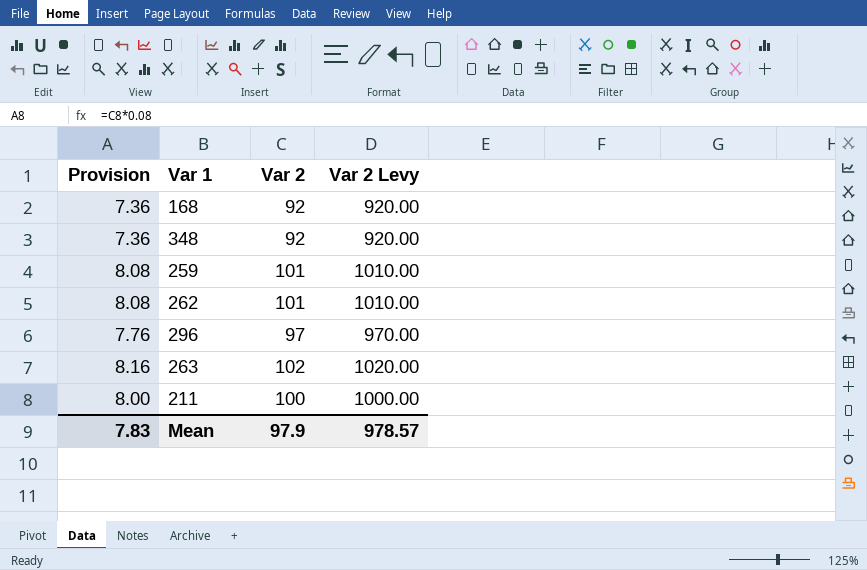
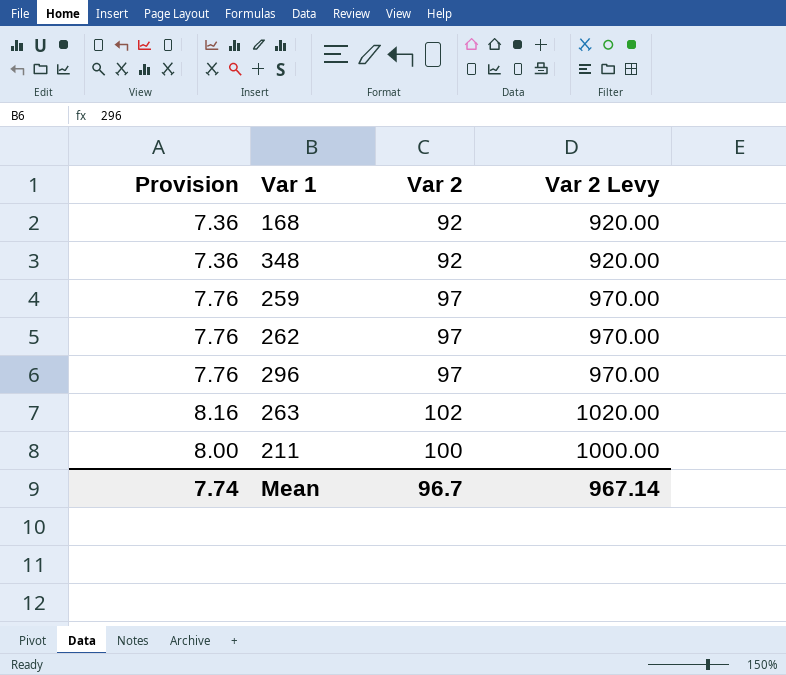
259 | Provision: 8.08 -> 7.76
259 | Var 2: 101 -> 97
259 | Var 2 Levy: 1010.00 -> 970.00
262 | Provision: 8.08 -> 7.76
262 | Var 2: 101 -> 97
262 | Var 2 Levy: 1010.00 -> 970.00
Mean | Provision: 7.83 -> 7.74
Mean | Var 2: 97.9 -> 96.7
Mean | Var 2 Levy: 978.57 -> 967.14

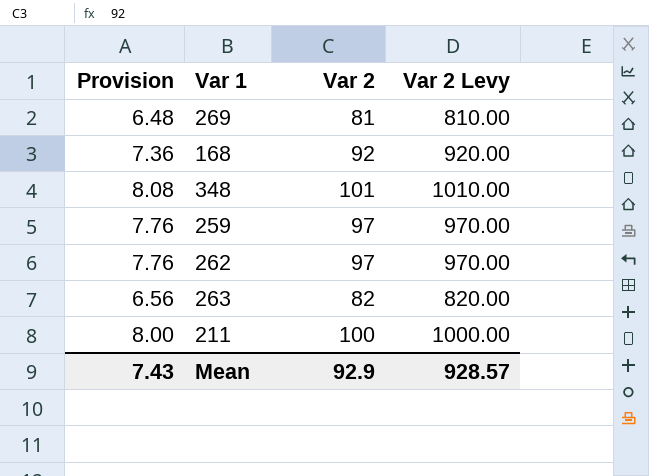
row 296: 7.76 | 97 | 970.00 -> none
row 269: none -> 6.48 | 81 | 810.00
348 | Provision: 7.36 -> 8.08
348 | Var 2: 92 -> 101
348 | Var 2 Levy: 920.00 -> 1010.00
263 | Provision: 8.16 -> 6.56
263 | Var 2: 102 -> 82
263 | Var 2 Levy: 1020.00 -> 820.00
Mean | Provision: 7.74 -> 7.43
Mean | Var 2: 96.7 -> 92.9
Mean | Var 2 Levy: 967.14 -> 928.57

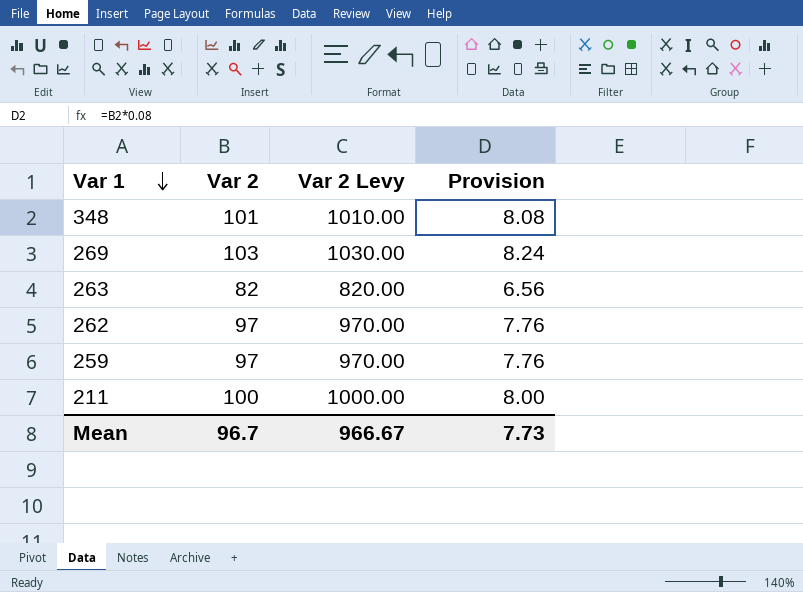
row order: none -> Var 1 descending
column Provision | position: 1 -> 4
row 168: 7.36 | 92 | 920.00 -> none
269 | Var 2: 81 -> 103
269 | Var 2 Levy: 810.00 -> 1030.00
269 | Provision: 6.48 -> 8.24
Mean | Var 2: 92.9 -> 96.7
Mean | Var 2 Levy: 928.57 -> 966.67
Mean | Provision: 7.43 -> 7.73

